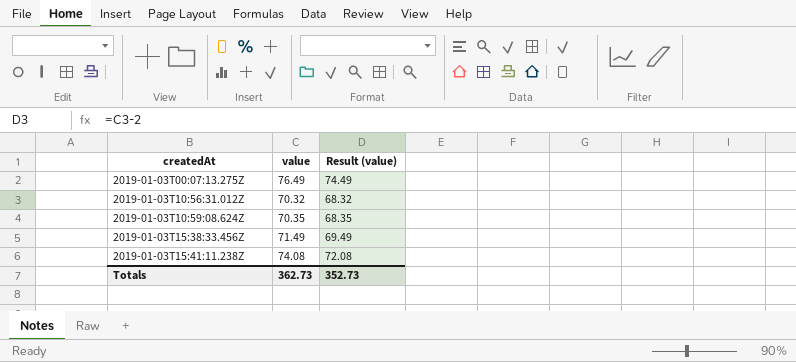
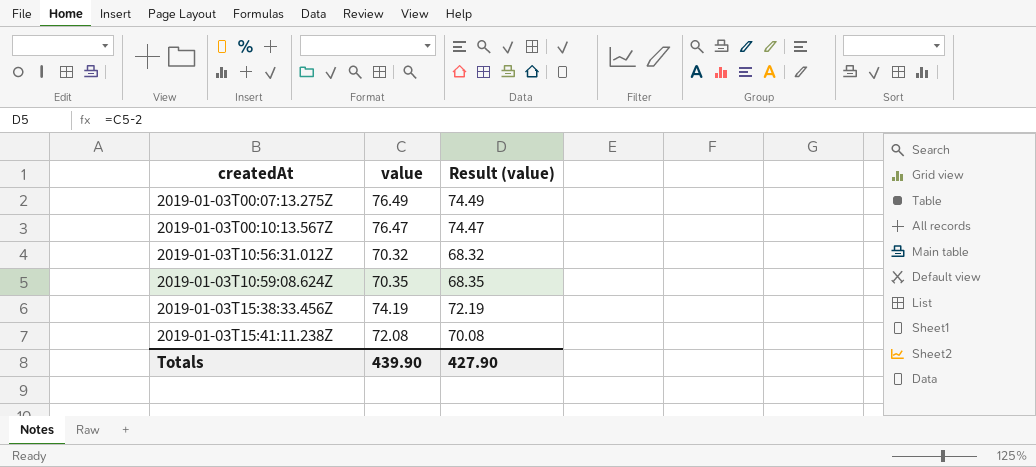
row 2019-01-03T00:10:13.567Z: none -> 76.47 | 74.47
2019-01-03T15:38:33.456Z | value: 71.49 -> 74.19
2019-01-03T15:38:33.456Z | Result (value): 69.49 -> 72.19
2019-01-03T15:41:11.238Z | value: 74.08 -> 72.08
2019-01-03T15:41:11.238Z | Result (value): 72.08 -> 70.08
Totals | value: 362.73 -> 439.90
Totals | Result (value): 352.73 -> 427.90

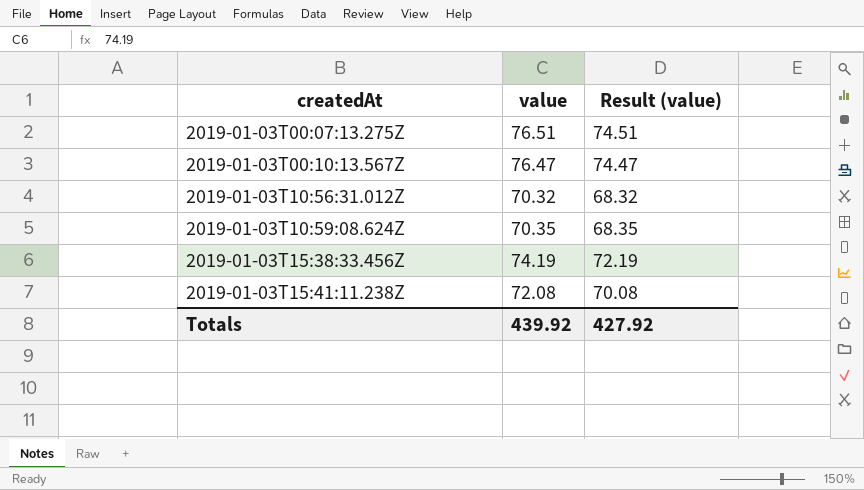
2019-01-03T00:07:13.275Z | value: 76.49 -> 76.51
2019-01-03T00:07:13.275Z | Result (value): 74.49 -> 74.51
Totals | value: 439.90 -> 439.92
Totals | Result (value): 427.90 -> 427.92

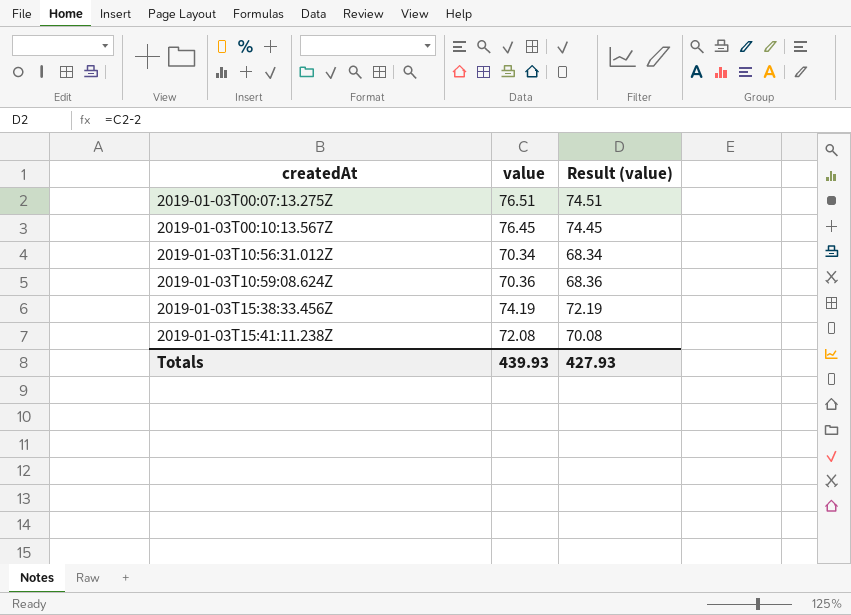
2019-01-03T00:10:13.567Z | value: 76.47 -> 76.45
2019-01-03T00:10:13.567Z | Result (value): 74.47 -> 74.45
2019-01-03T10:56:31.012Z | value: 70.32 -> 70.34
2019-01-03T10:56:31.012Z | Result (value): 68.32 -> 68.34
2019-01-03T10:59:08.624Z | value: 70.35 -> 70.36
2019-01-03T10:59:08.624Z | Result (value): 68.35 -> 68.36
Totals | value: 439.92 -> 439.93
Totals | Result (value): 427.92 -> 427.93

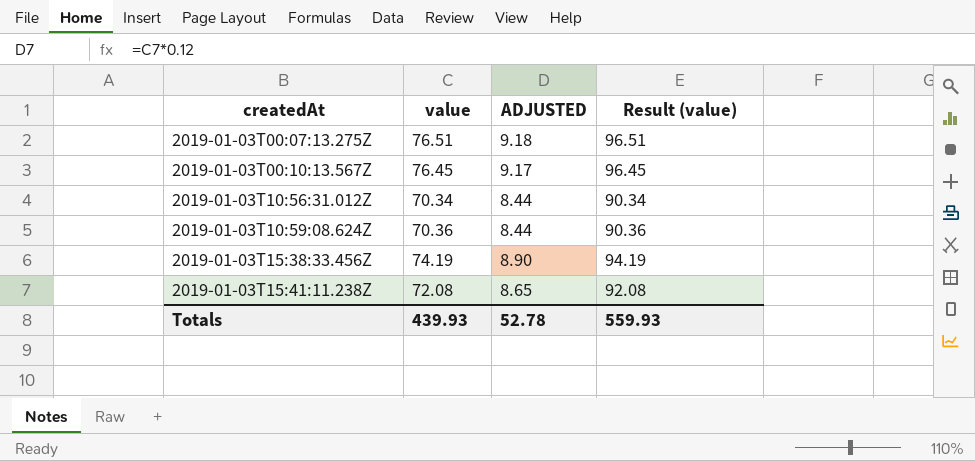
column ADJUSTED | formula: none -> [value] * 0.12
column Result (value) | formula: [value] - 2 -> [value] + 20
Totals | Result (value): 427.93 -> 559.93

